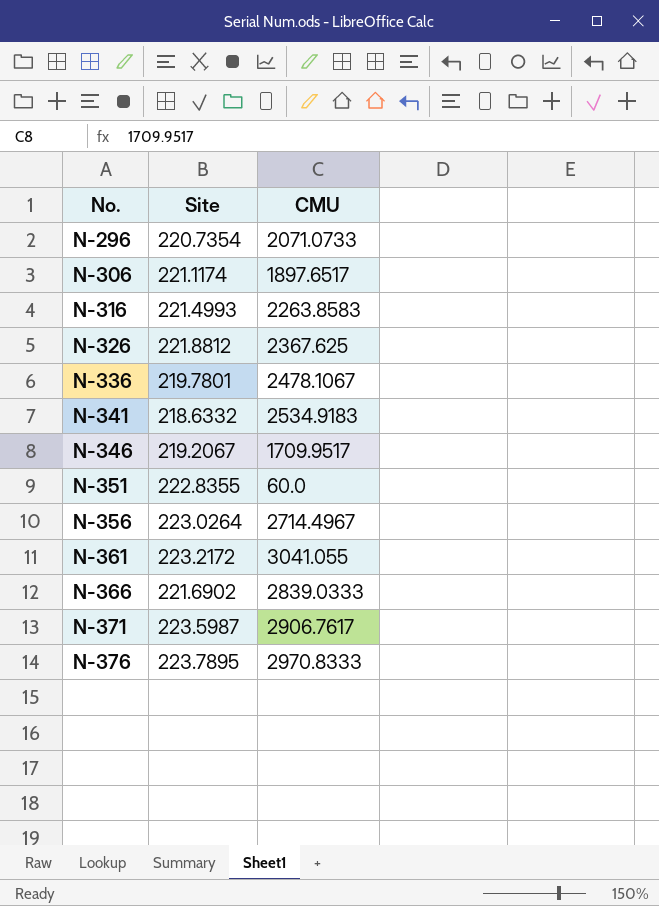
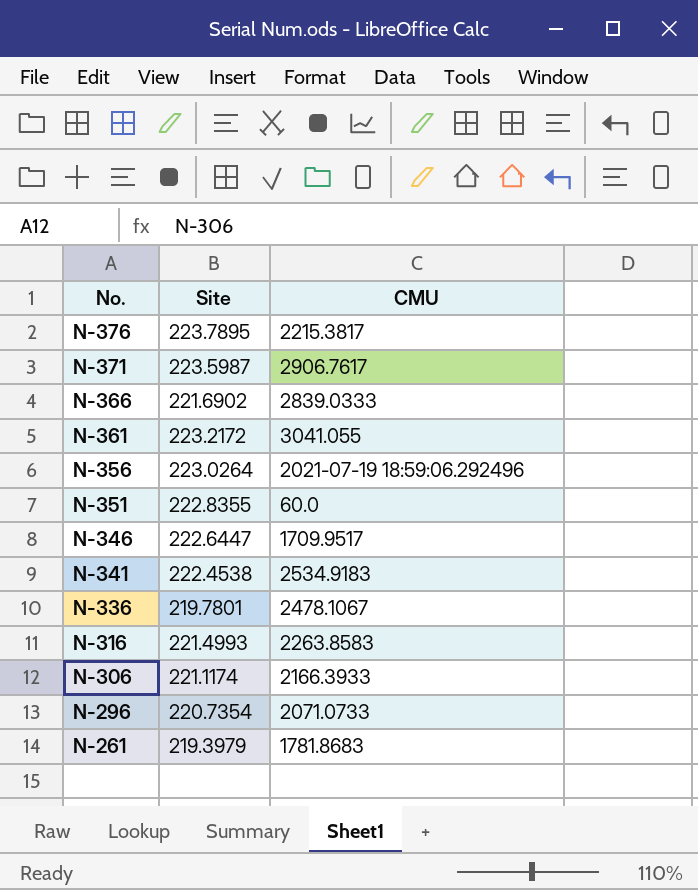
row order: No. ascending -> No. descending
row N-326: 221.8812 | 2367.625 -> none
N-376 | CMU: 2970.8333 -> 2215.3817
N-356 | CMU: 2714.4967 -> 2021-07-19 18:59:06.292496
N-346 | Site: 219.2067 -> 222.6447
N-341 | Site: 218.6332 -> 222.4538
N-306 | CMU: 1897.6517 -> 2166.3933
row N-261: none -> 219.3979 | 1781.8683

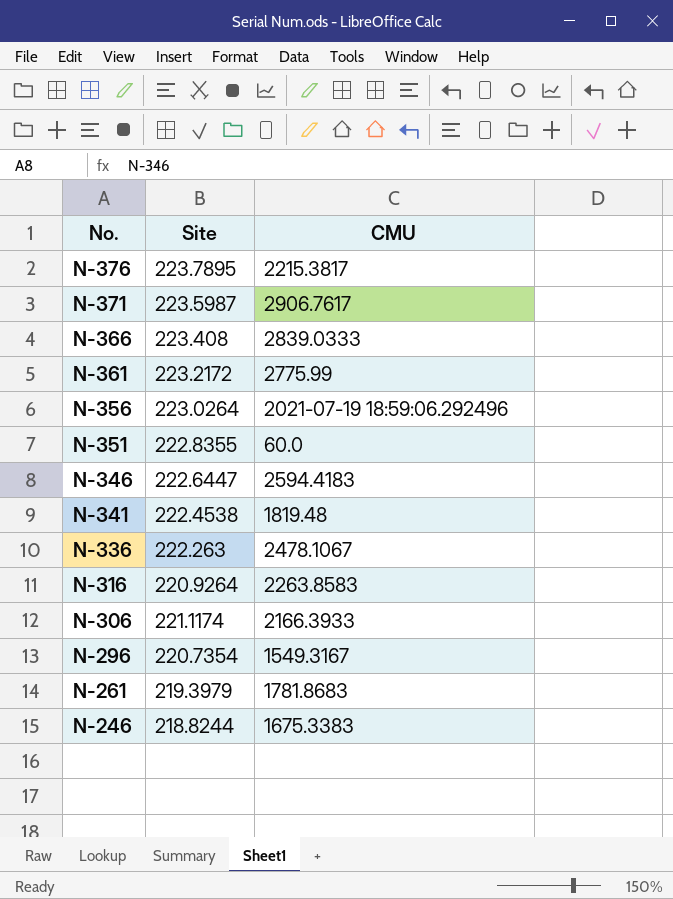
N-366 | Site: 221.6902 -> 223.408
N-361 | CMU: 3041.055 -> 2775.99
N-346 | CMU: 1709.9517 -> 2594.4183
N-341 | CMU: 2534.9183 -> 1819.48
N-336 | Site: 219.7801 -> 222.263
N-316 | Site: 221.4993 -> 220.9264
N-296 | CMU: 2071.0733 -> 1549.3167
row N-246: none -> 218.8244 | 1675.3383

